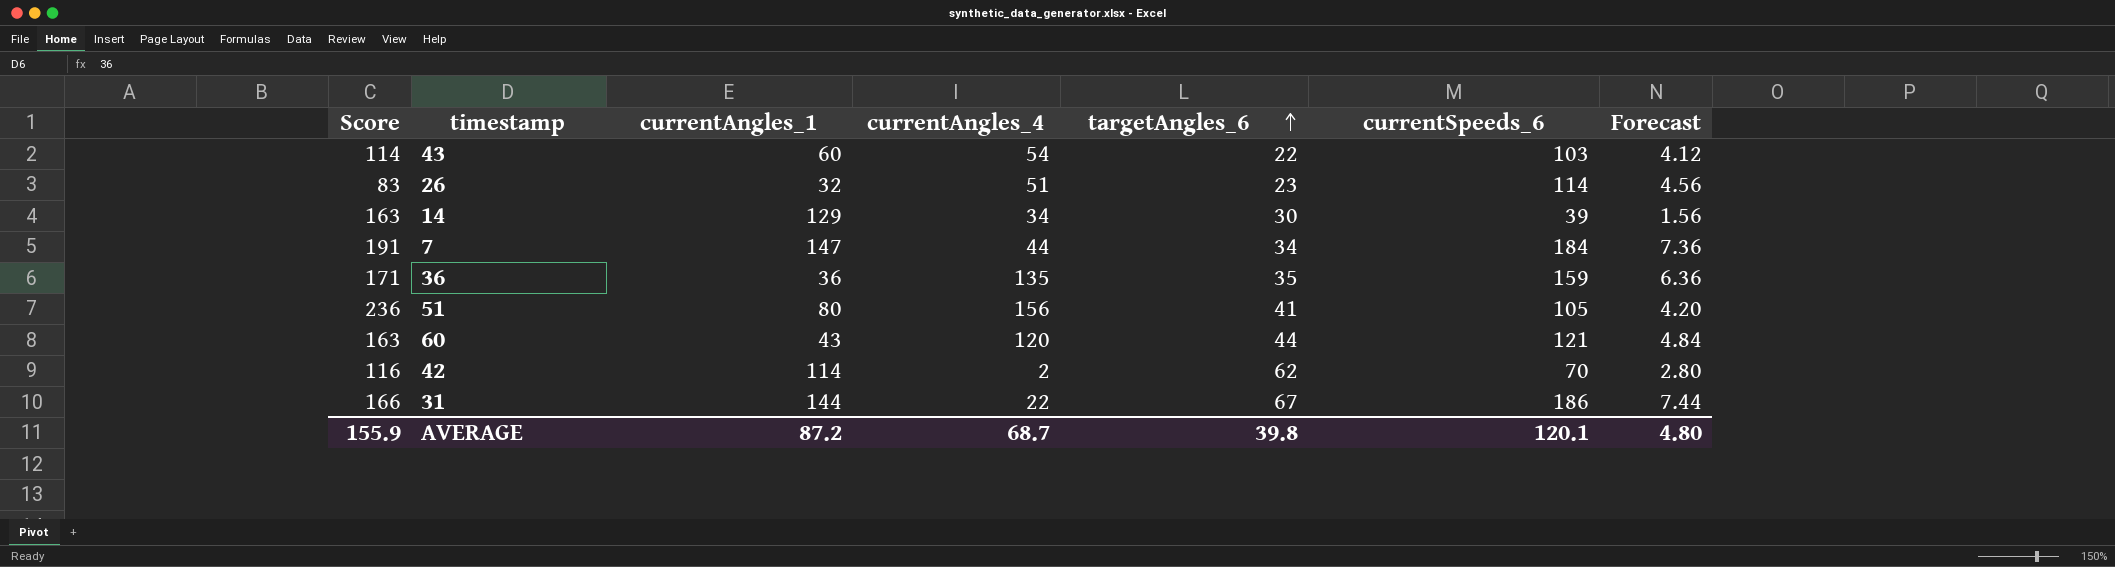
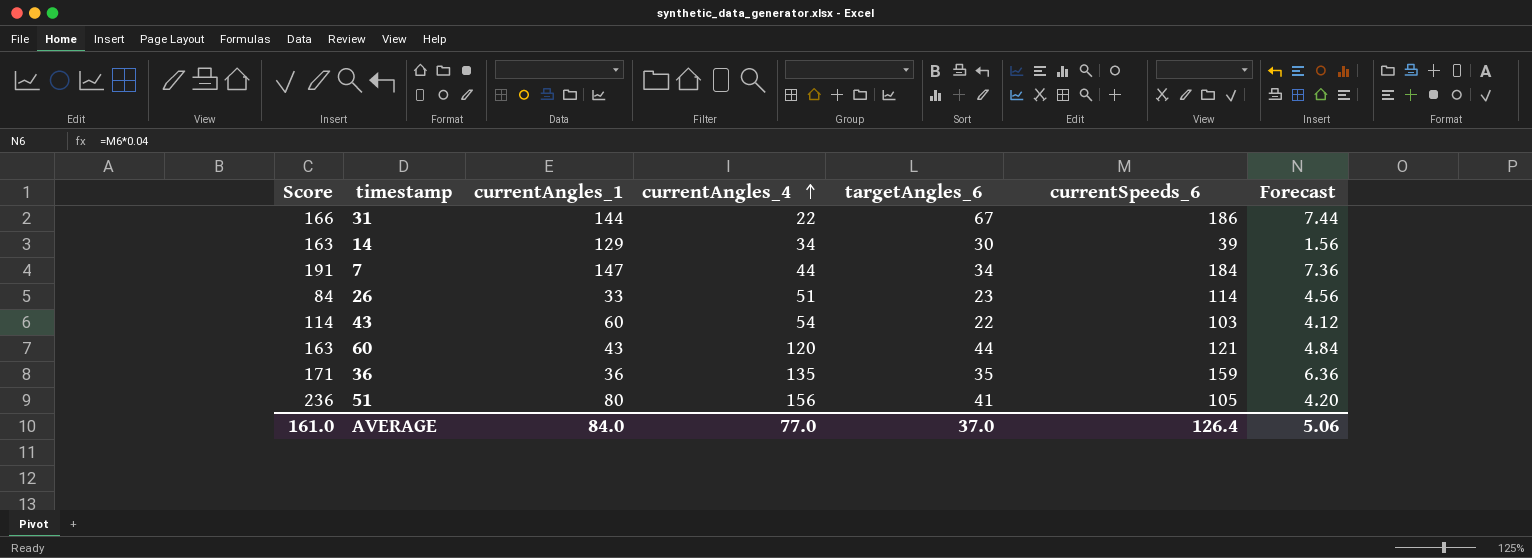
row order: targetAngles_6 ascending -> currentAngles_4 ascending
row 42: 116 | 114 | 2 | 62 | 70 | 2.80 -> none
26 | Score: 83 -> 84
26 | currentAngles_1: 32 -> 33
AVERAGE | Score: 155.9 -> 161.0
AVERAGE | currentAngles_1: 87.2 -> 84.0
AVERAGE | currentAngles_4: 68.7 -> 77.0
AVERAGE | targetAngles_6: 39.8 -> 37.0
AVERAGE | currentSpeeds_6: 120.1 -> 126.4
AVERAGE | Forecast: 4.80 -> 5.06

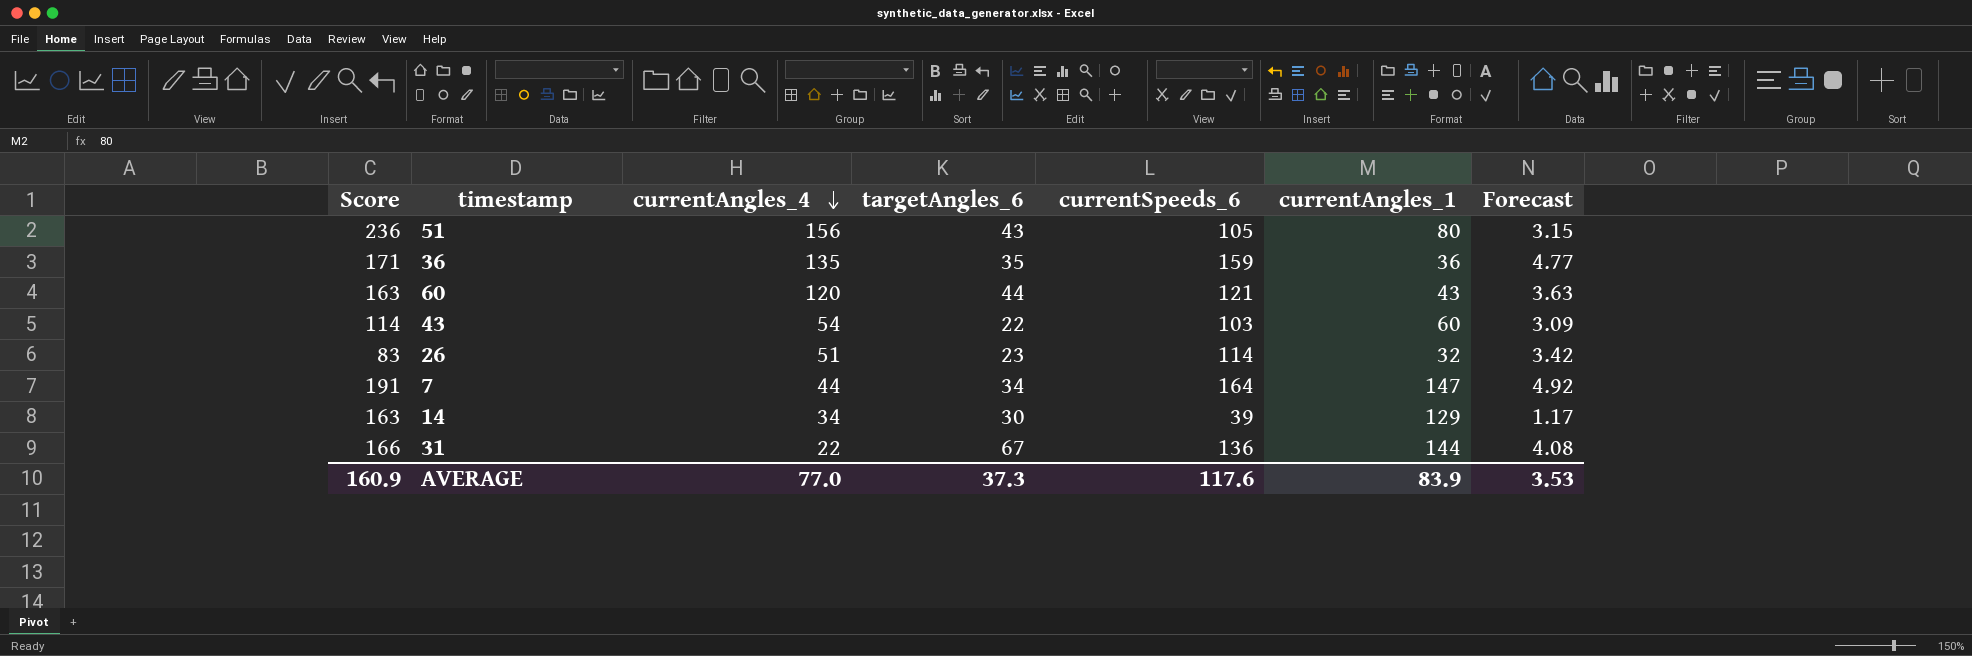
row order: currentAngles_4 ascending -> currentAngles_4 descending
column currentAngles_1 | position: 3 -> 6
column Forecast | formula: [currentSpeeds_6] * 0.04 -> [currentSpeeds_6] * 0.03
51 | targetAngles_6: 41 -> 43
26 | Score: 84 -> 83
26 | currentAngles_1: 33 -> 32
7 | currentSpeeds_6: 184 -> 164
31 | currentSpeeds_6: 186 -> 136
AVERAGE | Score: 161.0 -> 160.9
AVERAGE | targetAngles_6: 37.0 -> 37.3
AVERAGE | currentSpeeds_6: 126.4 -> 117.6
AVERAGE | currentAngles_1: 84.0 -> 83.9
AVERAGE | Forecast: 5.06 -> 3.53

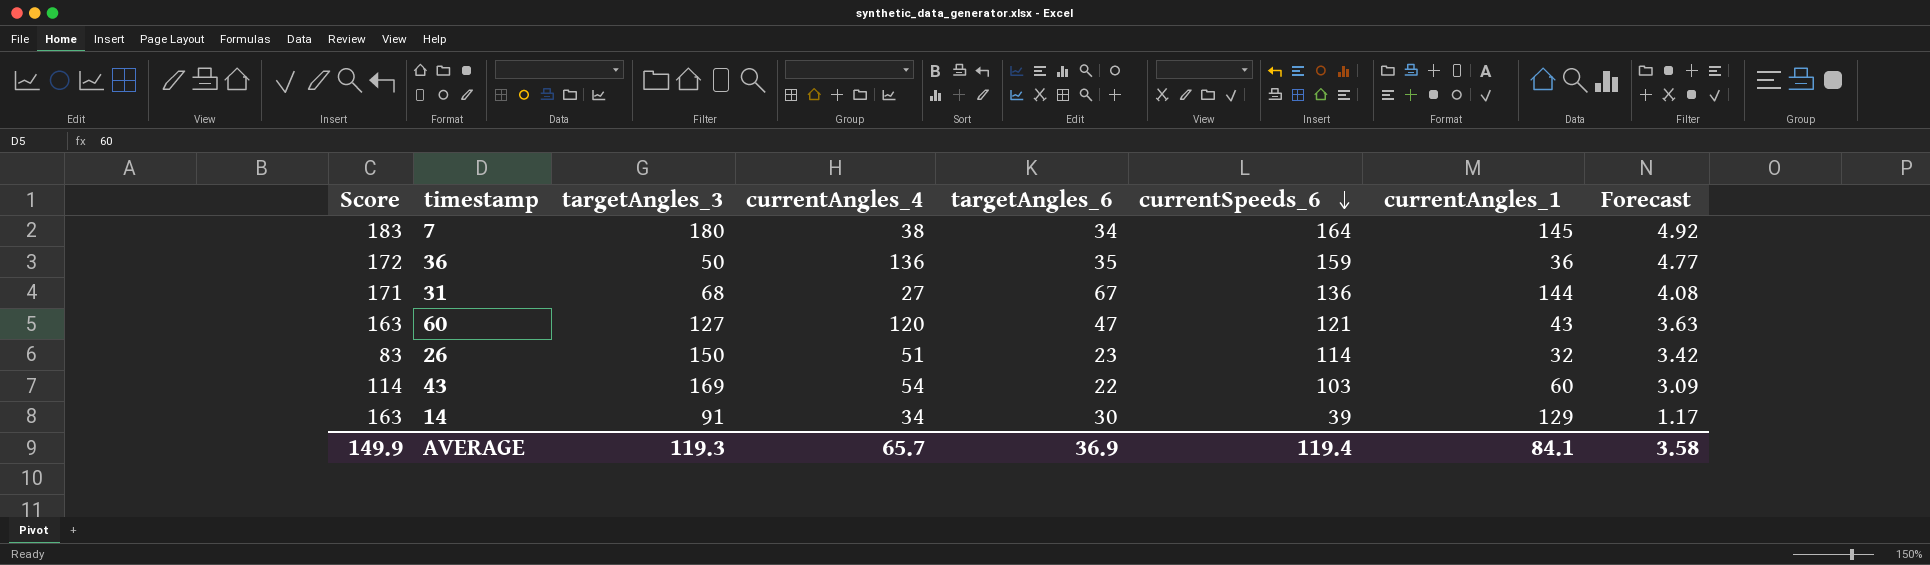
row order: currentAngles_4 descending -> currentSpeeds_6 descending
column targetAngles_3 | position: none -> 3
row 51: 236 | 156 | 43 | 105 | 80 | 3.15 -> none
7 | Score: 191 -> 183
7 | currentAngles_4: 44 -> 38
7 | currentAngles_1: 147 -> 145
36 | Score: 171 -> 172
36 | currentAngles_4: 135 -> 136
31 | Score: 166 -> 171
31 | currentAngles_4: 22 -> 27
60 | targetAngles_6: 44 -> 47
AVERAGE | Score: 160.9 -> 149.9
AVERAGE | currentAngles_4: 77.0 -> 65.7
AVERAGE | targetAngles_6: 37.3 -> 36.9
AVERAGE | currentSpeeds_6: 117.6 -> 119.4
AVERAGE | currentAngles_1: 83.9 -> 84.1
AVERAGE | Forecast: 3.53 -> 3.58

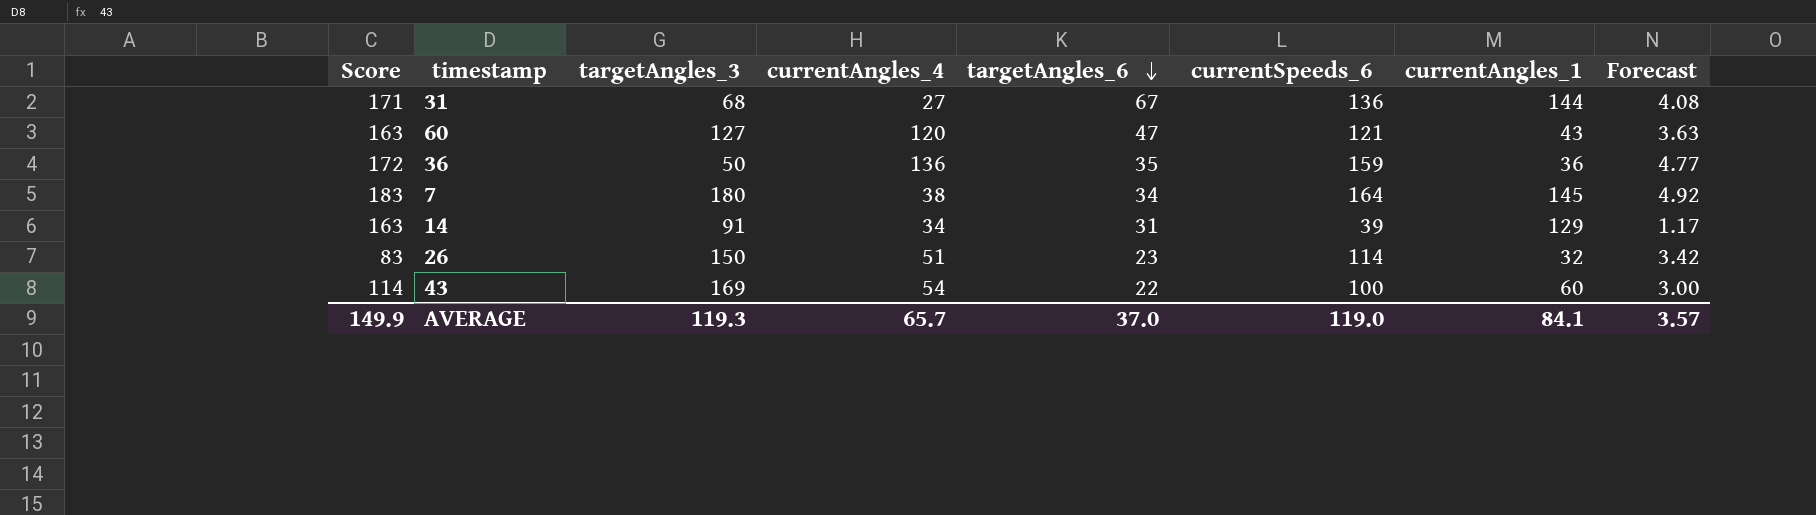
row order: currentSpeeds_6 descending -> targetAngles_6 descending
14 | targetAngles_6: 30 -> 31
43 | currentSpeeds_6: 103 -> 100
43 | Forecast: 3.09 -> 3.00
AVERAGE | targetAngles_6: 36.9 -> 37.0
AVERAGE | currentSpeeds_6: 119.4 -> 119.0
AVERAGE | Forecast: 3.58 -> 3.57

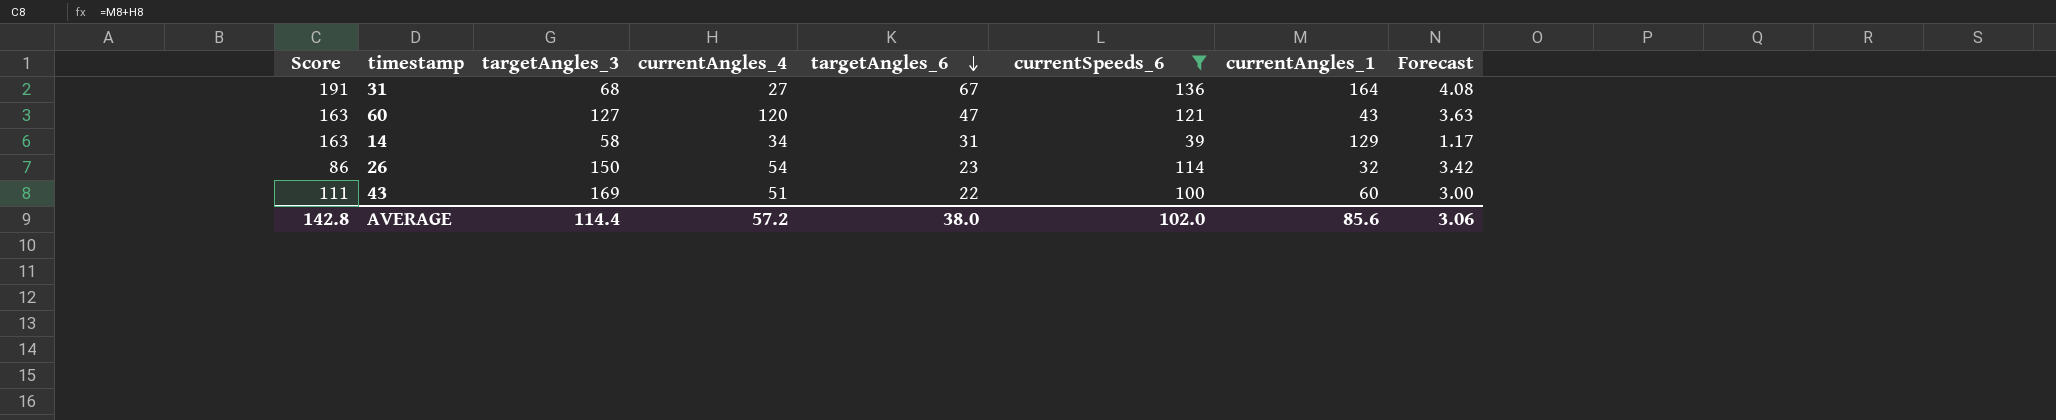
filter: none -> currentSpeeds_6 <= 136
31 | Score: 171 -> 191
31 | currentAngles_1: 144 -> 164
14 | targetAngles_3: 91 -> 58
26 | Score: 83 -> 86
26 | currentAngles_4: 51 -> 54
43 | Score: 114 -> 111
43 | currentAngles_4: 54 -> 51
AVERAGE | Score: 149.9 -> 142.8
AVERAGE | targetAngles_3: 119.3 -> 114.4
AVERAGE | currentAngles_4: 65.7 -> 57.2
AVERAGE | targetAngles_6: 37.0 -> 38.0
AVERAGE | currentSpeeds_6: 119.0 -> 102.0
AVERAGE | currentAngles_1: 84.1 -> 85.6
AVERAGE | Forecast: 3.57 -> 3.06

